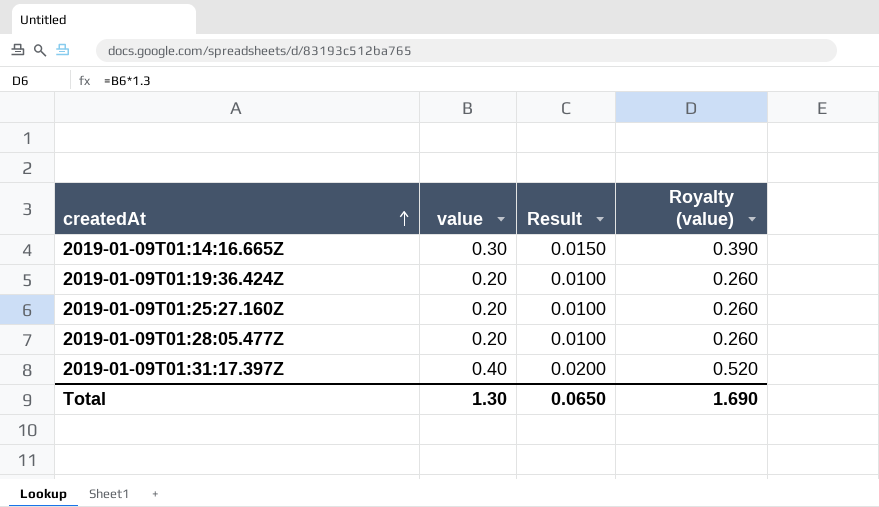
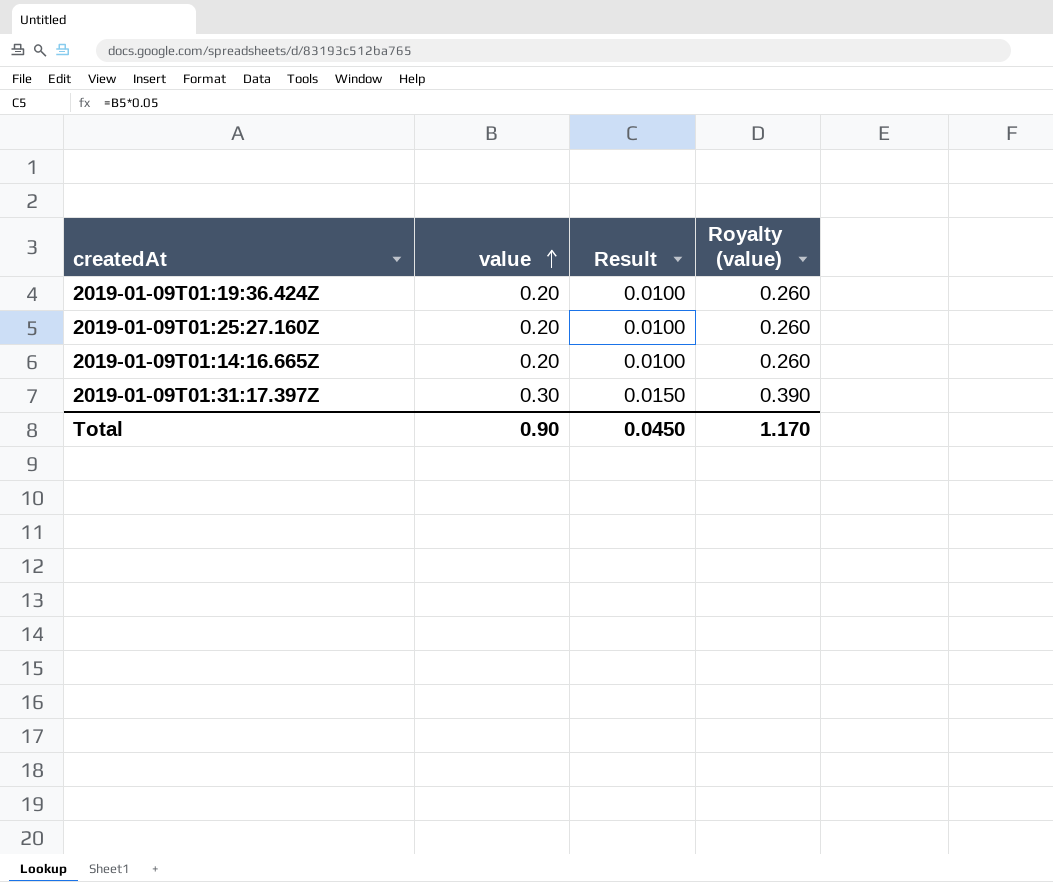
row order: createdAt ascending -> value ascending
row 2019-01-09T01:28:05.477Z: 0.20 | 0.0100 | 0.260 -> none
2019-01-09T01:14:16.665Z | value: 0.30 -> 0.20
2019-01-09T01:14:16.665Z | Result: 0.0150 -> 0.0100
2019-01-09T01:14:16.665Z | Royalty (value): 0.390 -> 0.260
2019-01-09T01:31:17.397Z | value: 0.40 -> 0.30
2019-01-09T01:31:17.397Z | Result: 0.0200 -> 0.0150
2019-01-09T01:31:17.397Z | Royalty (value): 0.520 -> 0.390
Total | value: 1.30 -> 0.90
Total | Result: 0.0650 -> 0.0450
Total | Royalty (value): 1.690 -> 1.170

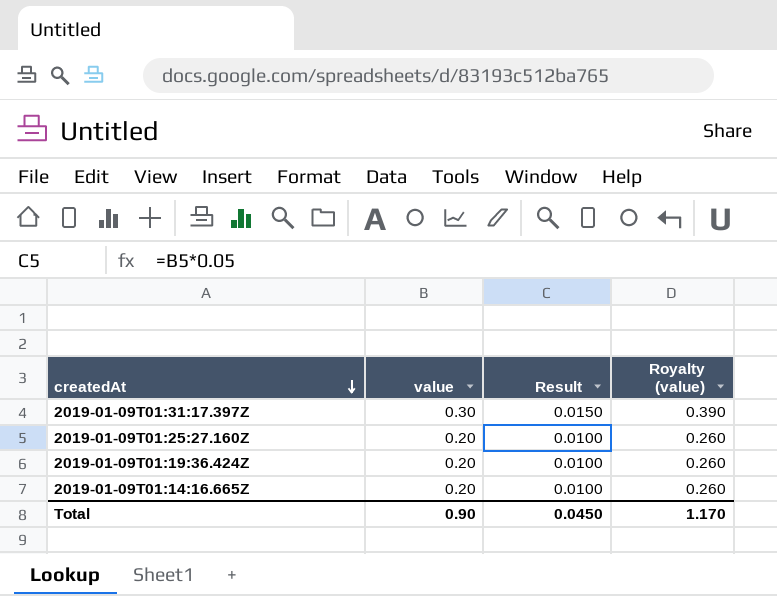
row order: value ascending -> createdAt descending

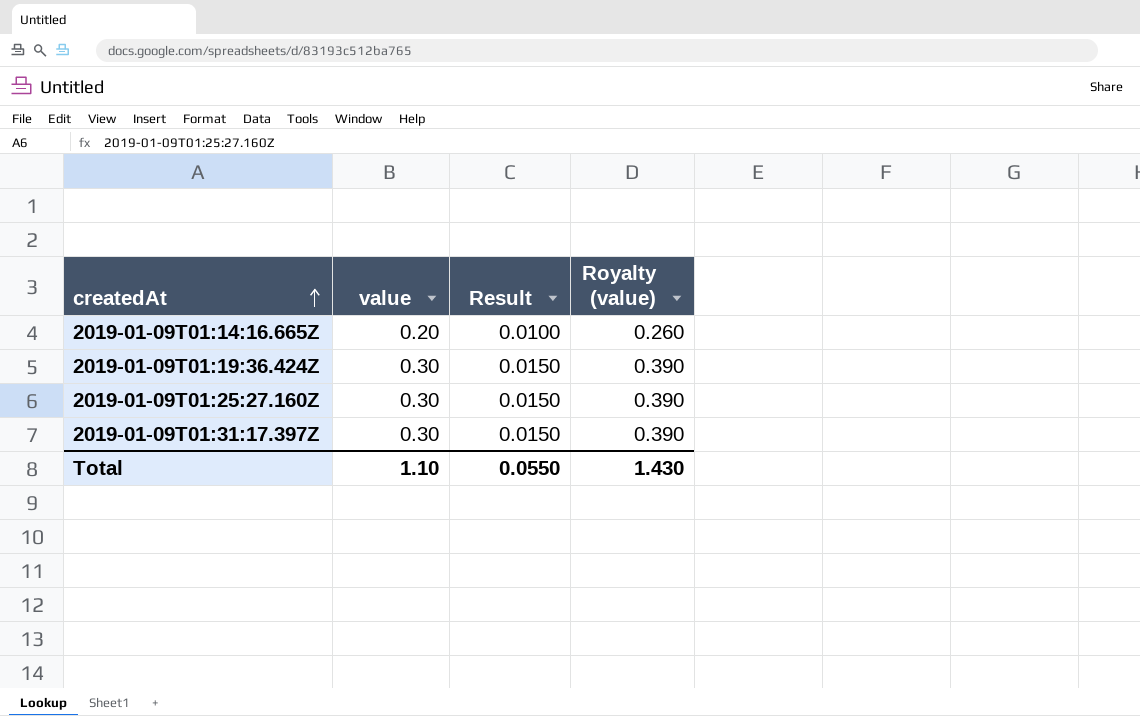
row order: createdAt descending -> createdAt ascending
2019-01-09T01:19:36.424Z | value: 0.20 -> 0.30
2019-01-09T01:19:36.424Z | Result: 0.0100 -> 0.0150
2019-01-09T01:19:36.424Z | Royalty (value): 0.260 -> 0.390
2019-01-09T01:25:27.160Z | value: 0.20 -> 0.30
2019-01-09T01:25:27.160Z | Result: 0.0100 -> 0.0150
2019-01-09T01:25:27.160Z | Royalty (value): 0.260 -> 0.390
Total | value: 0.90 -> 1.10
Total | Result: 0.0450 -> 0.0550
Total | Royalty (value): 1.170 -> 1.430

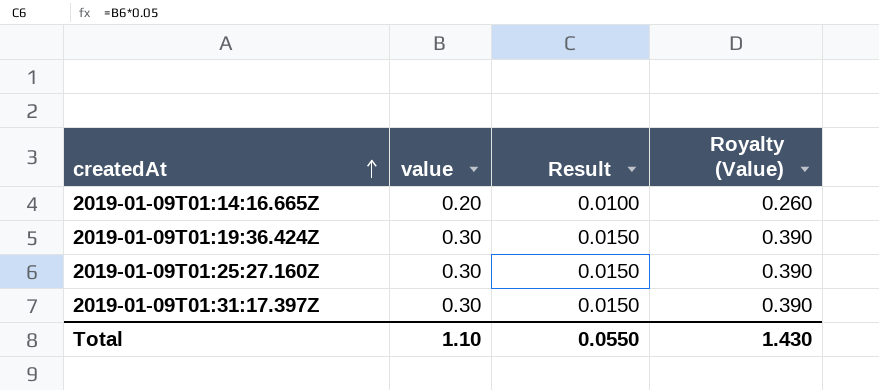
column name: Royalty (value) -> Royalty (Value)

